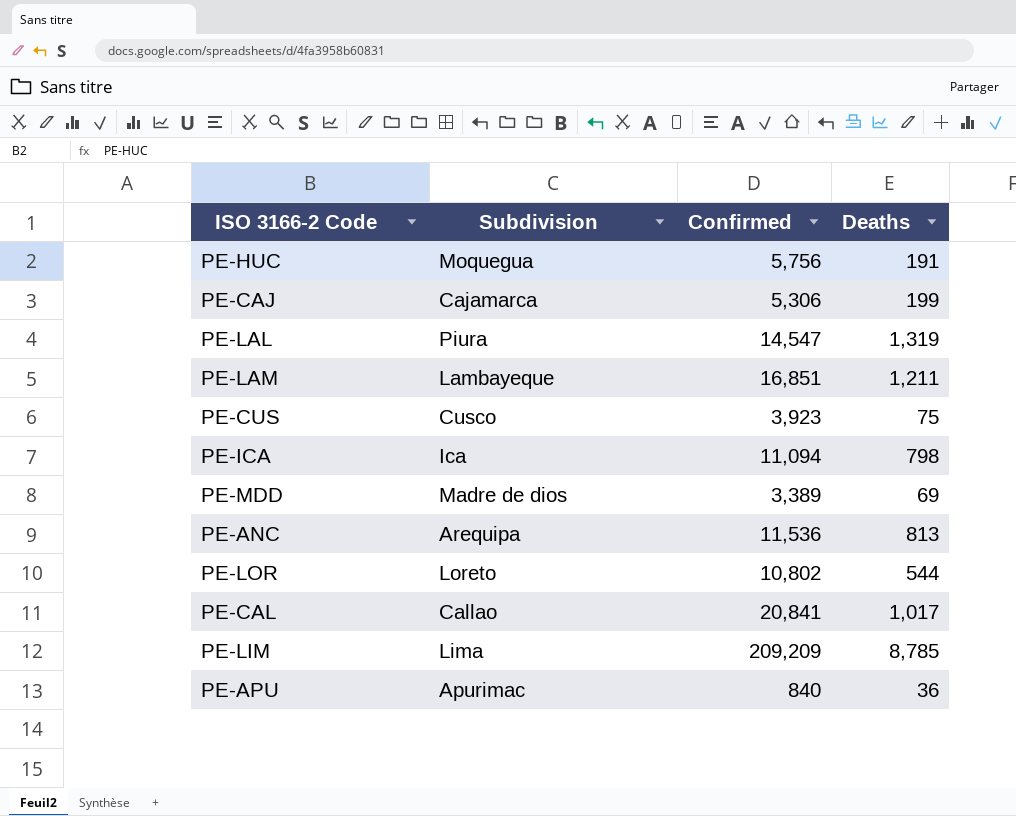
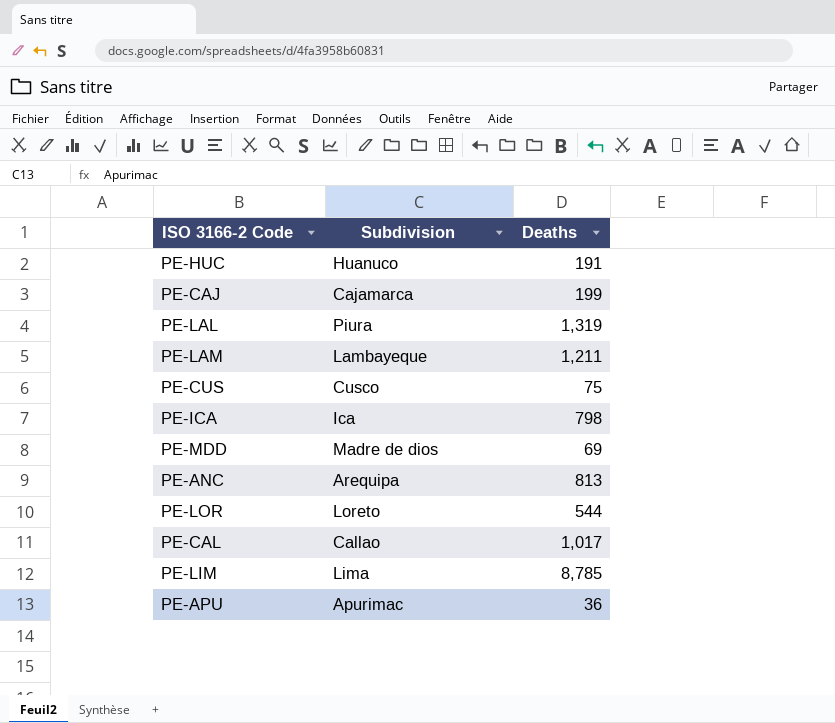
column Confirmed | position: 3 -> none
PE-HUC | Subdivision: Moquegua -> Huanuco

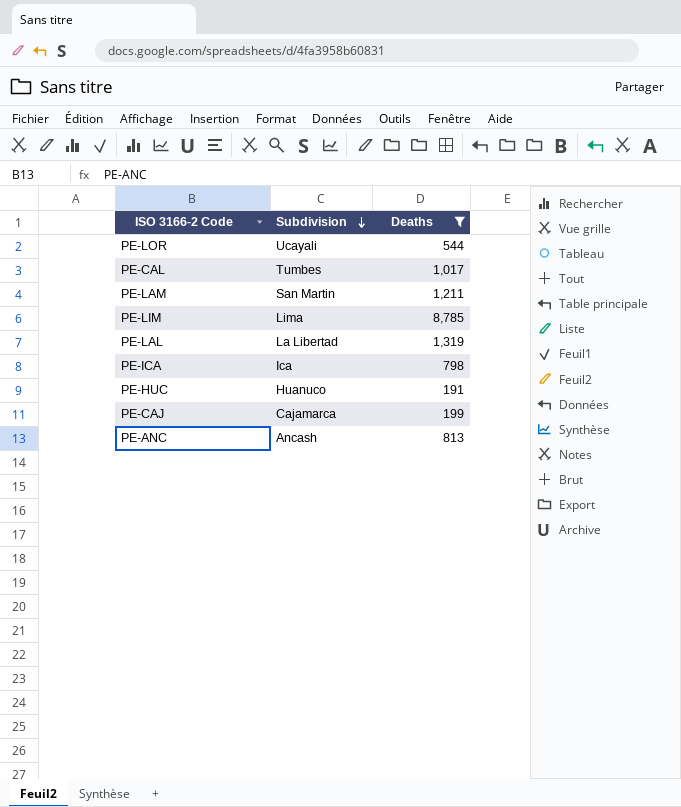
filter: none -> Deaths >= 191
row order: none -> Subdivision descending
PE-LOR | Subdivision: Loreto -> Ucayali
PE-CAL | Subdivision: Callao -> Tumbes
PE-LAM | Subdivision: Lambayeque -> San Martin
PE-LAL | Subdivision: Piura -> La Libertad
PE-ANC | Subdivision: Arequipa -> Ancash

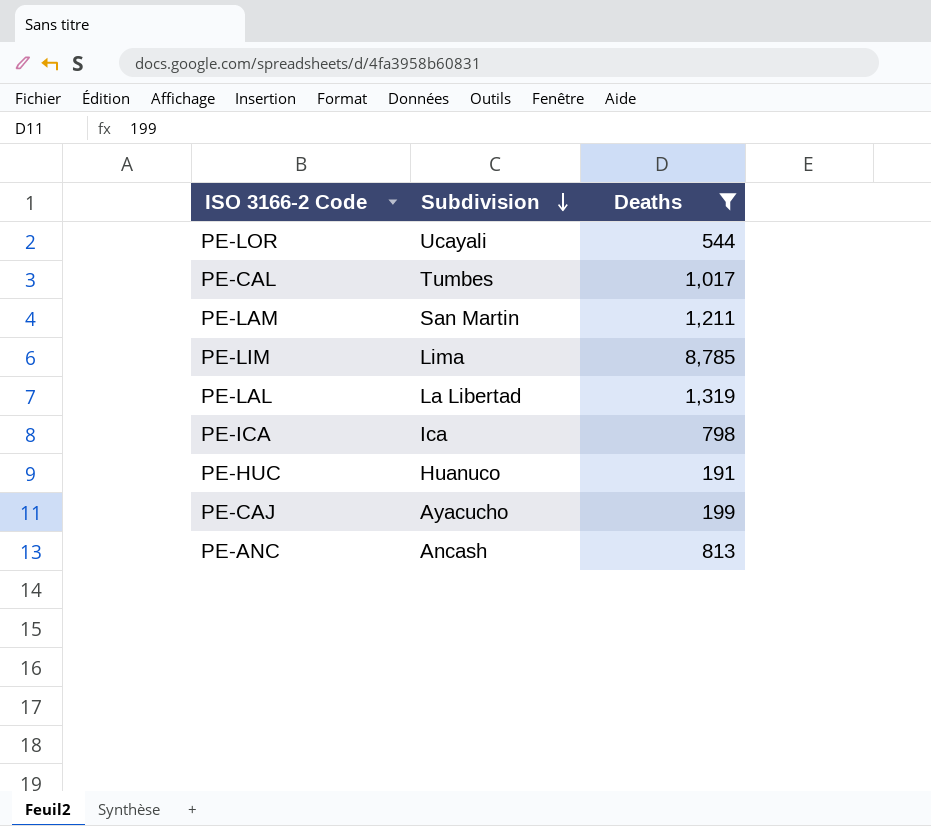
PE-CAJ | Subdivision: Cajamarca -> Ayacucho

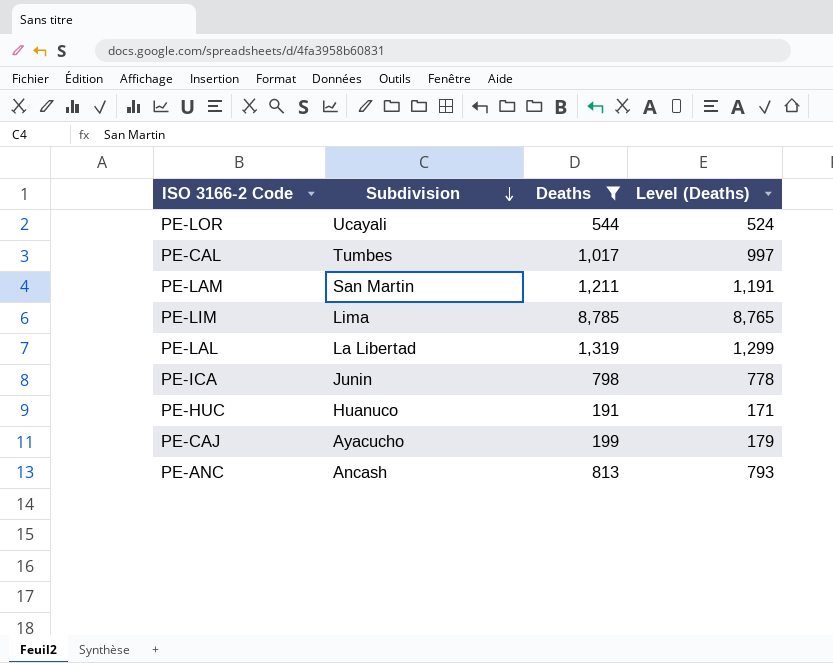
column Level (Deaths) | formula: none -> [Deaths] - 20
PE-ICA | Subdivision: Ica -> Junin

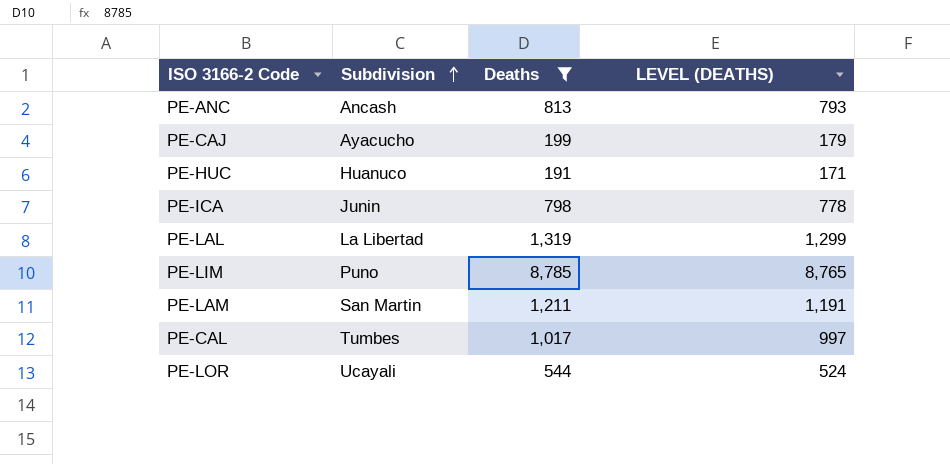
row order: Subdivision descending -> Subdivision ascending
column name: Level (Deaths) -> LEVEL (DEATHS)
PE-LIM | Subdivision: Lima -> Puno

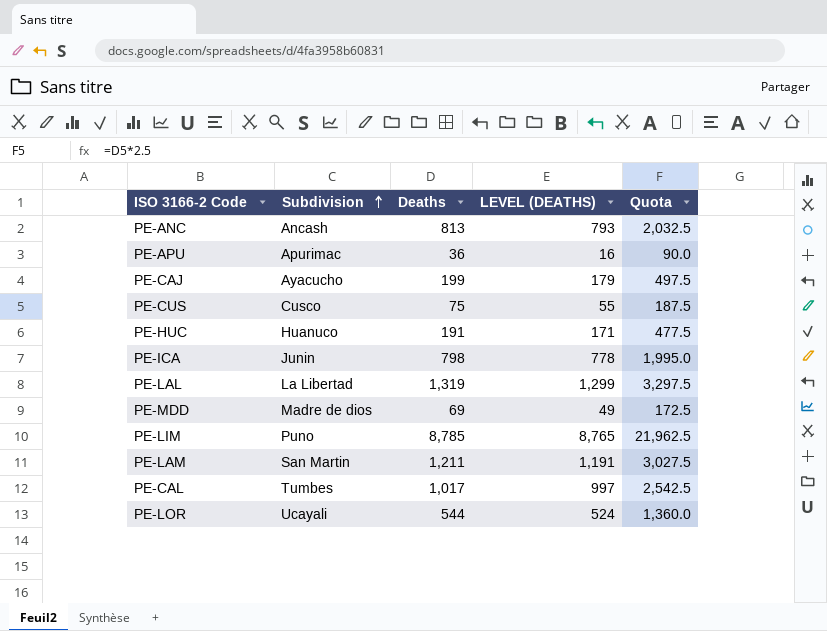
filter: Deaths >= 191 -> none
column Quota | formula: none -> [Deaths] * 2.5

